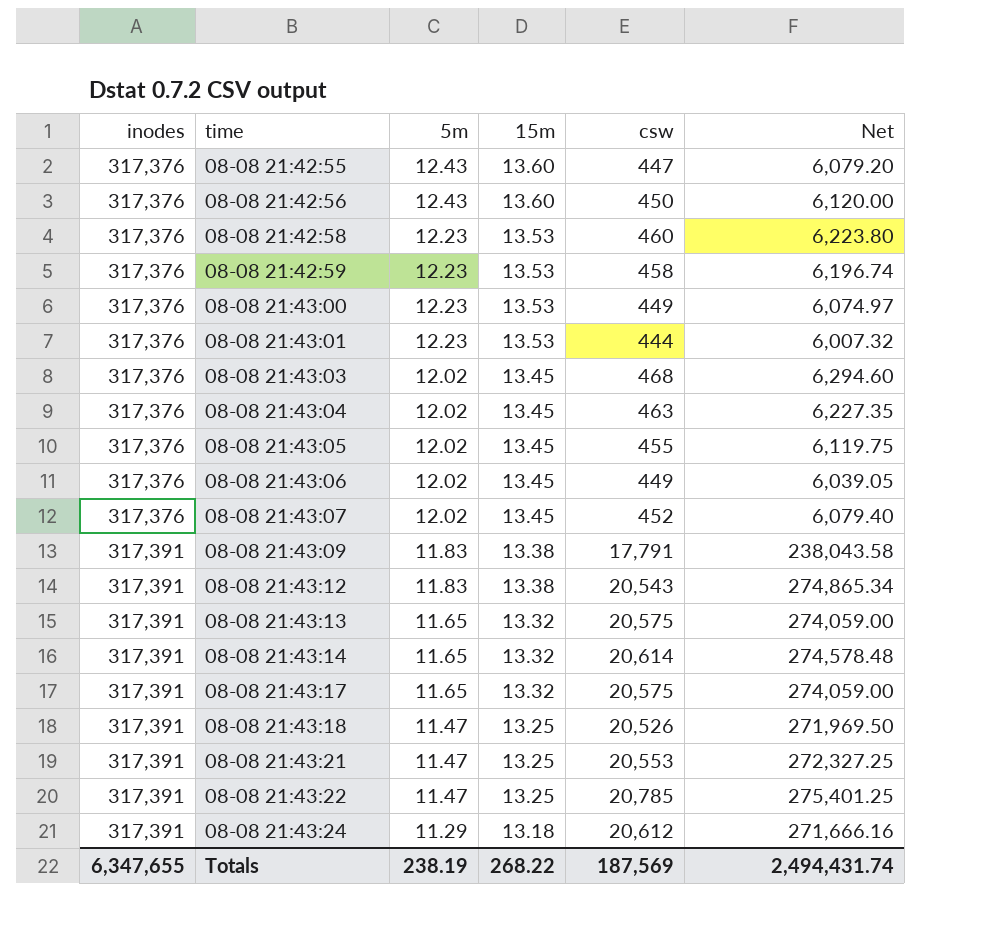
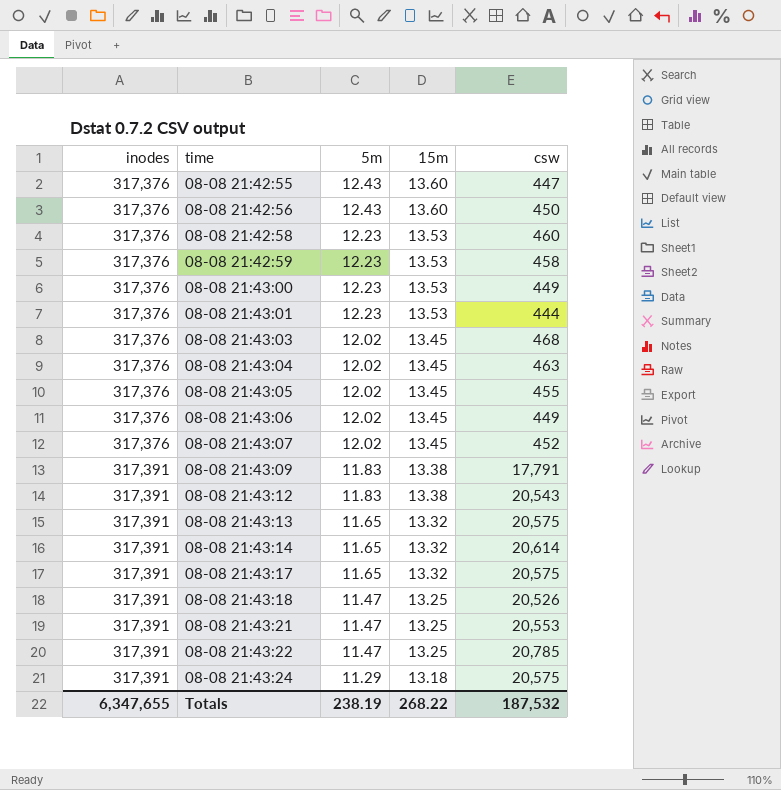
column Net | formula: [15m] * [csw] -> none
08-08 21:43:24 | csw: 20,612 -> 20,575
Totals | csw: 187,569 -> 187,532

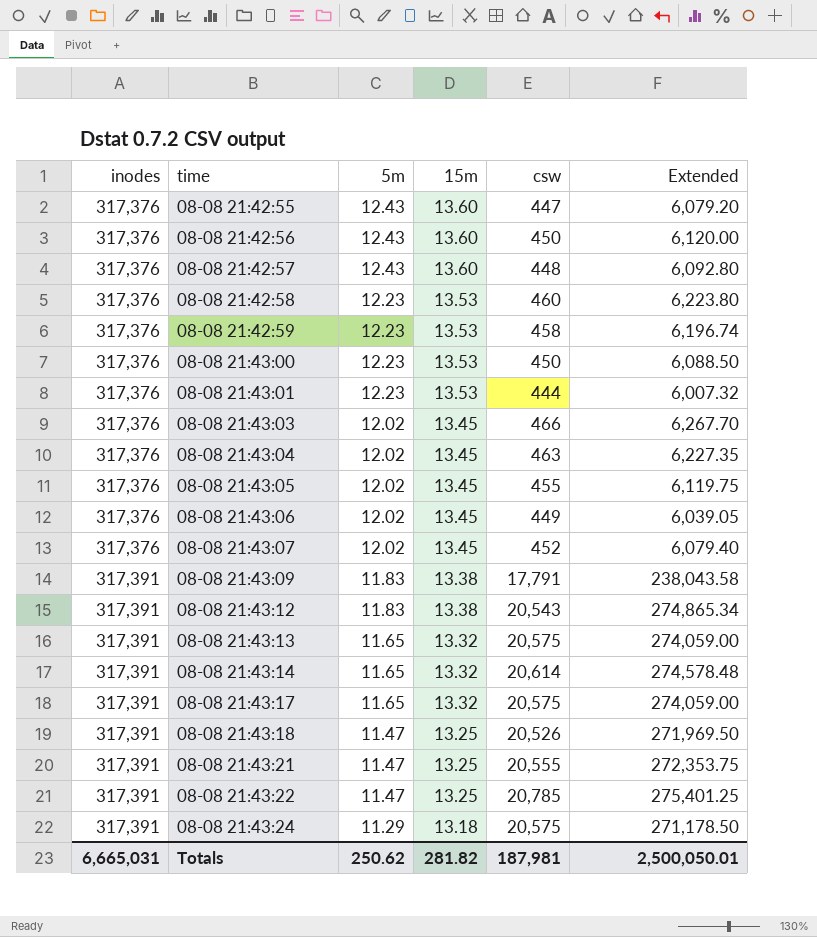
column Extended | formula: none -> [15m] * [csw]
row 08-08 21:42:57: none -> 317,376 | 12.43 | 13.60 | 448 | 6,092.80
08-08 21:43:00 | csw: 449 -> 450
08-08 21:43:03 | csw: 468 -> 466
08-08 21:43:21 | csw: 20,553 -> 20,555
Totals | inodes: 6,347,655 -> 6,665,031
Totals | 5m: 238.19 -> 250.62
Totals | 15m: 268.22 -> 281.82
Totals | csw: 187,532 -> 187,981

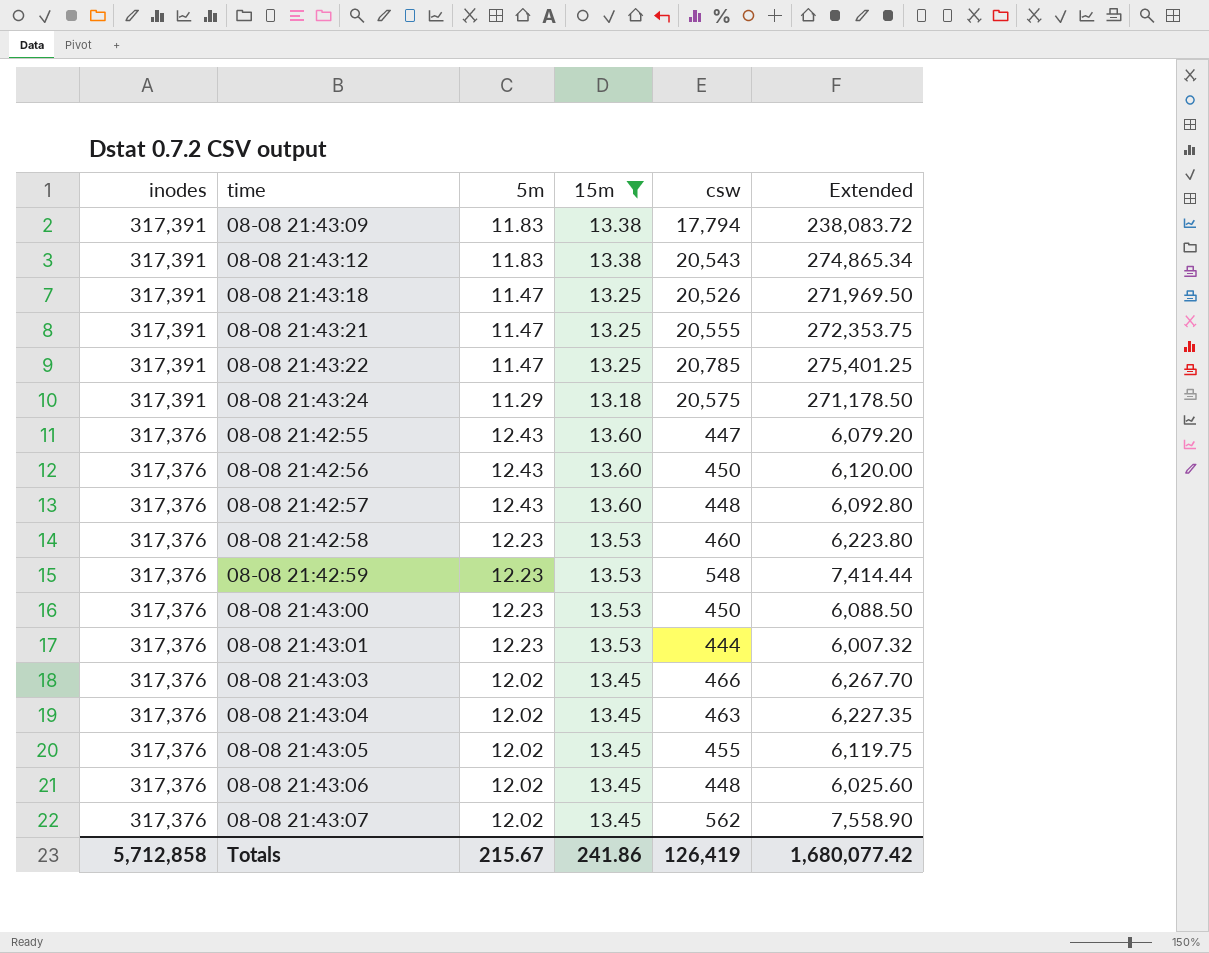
filter: none -> 15m != 13.32
row order: inodes ascending -> inodes descending
08-08 21:43:09 | csw: 17,791 -> 17,794
08-08 21:43:09 | Extended: 238,043.58 -> 238,083.72
08-08 21:42:59 | csw: 458 -> 548
08-08 21:42:59 | Extended: 6,196.74 -> 7,414.44
08-08 21:43:06 | csw: 449 -> 448
08-08 21:43:06 | Extended: 6,039.05 -> 6,025.60
08-08 21:43:07 | csw: 452 -> 562
08-08 21:43:07 | Extended: 6,079.40 -> 7,558.90
Totals | inodes: 6,665,031 -> 5,712,858
Totals | 5m: 250.62 -> 215.67
Totals | 15m: 281.82 -> 241.86
Totals | csw: 187,981 -> 126,419
Totals | Extended: 2,500,050.01 -> 1,680,077.42

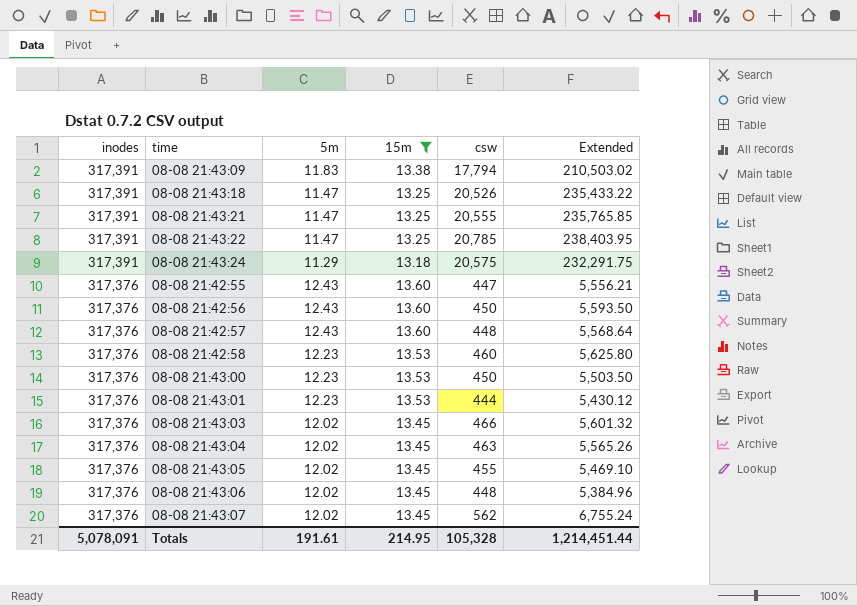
column Extended | formula: [15m] * [csw] -> [5m] * [csw]
row 08-08 21:43:12: 317,391 | 11.83 | 13.38 | 20,543 | 274,865.34 -> none
row 08-08 21:42:59: 317,376 | 12.23 | 13.53 | 548 | 7,414.44 -> none
Totals | inodes: 5,712,858 -> 5,078,091
Totals | 5m: 215.67 -> 191.61
Totals | 15m: 241.86 -> 214.95
Totals | csw: 126,419 -> 105,328
Totals | Extended: 1,680,077.42 -> 1,214,451.44

